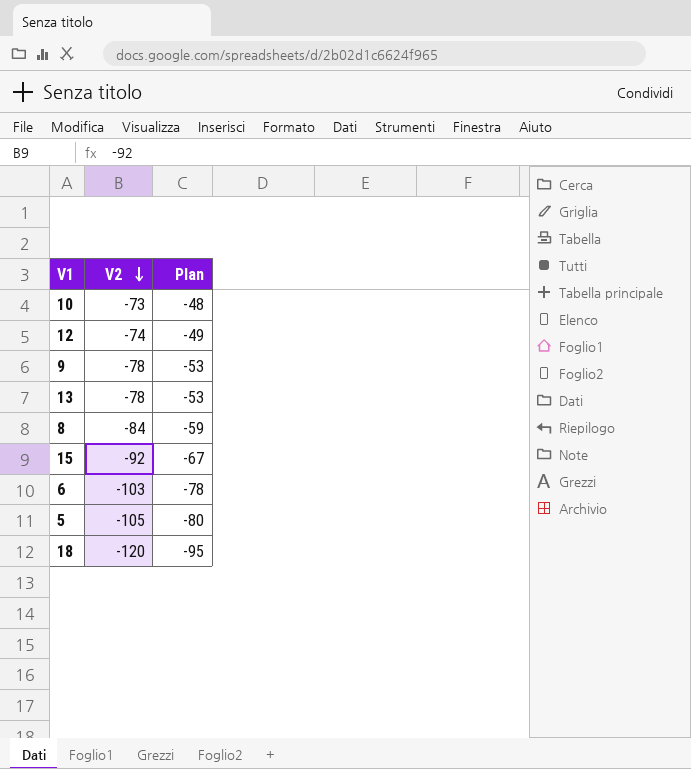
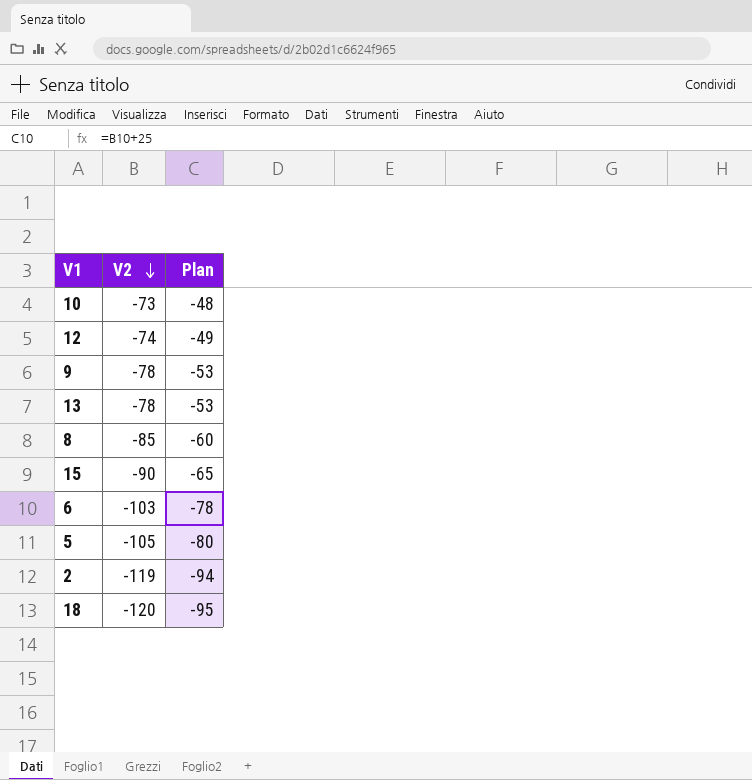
8 | V2: -84 -> -85
8 | Plan: -59 -> -60
15 | V2: -92 -> -90
15 | Plan: -67 -> -65
row 2: none -> -119 | -94

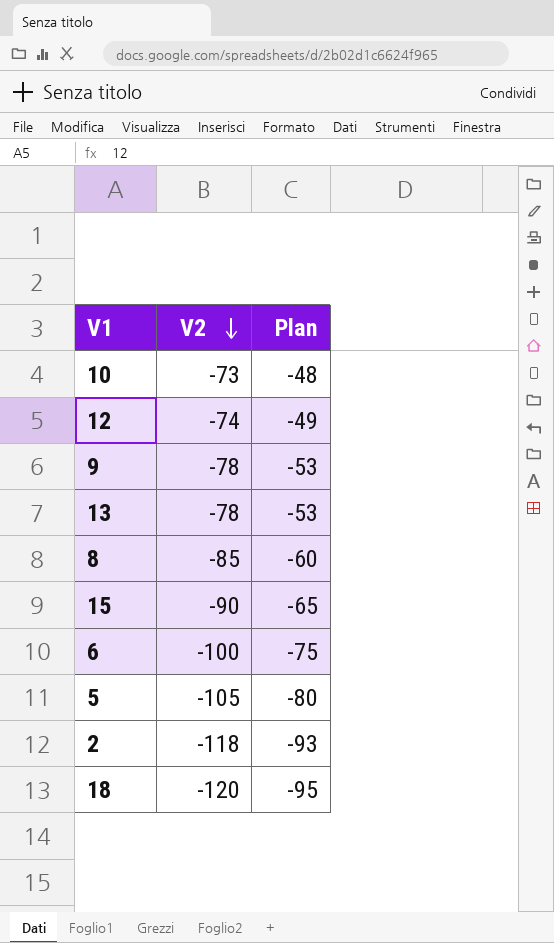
6 | V2: -103 -> -100
6 | Plan: -78 -> -75
2 | V2: -119 -> -118
2 | Plan: -94 -> -93

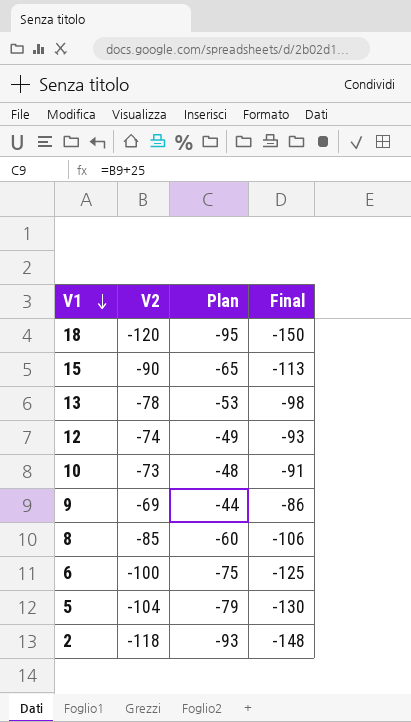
row order: V2 descending -> V1 descending
column Final | formula: none -> [V2] * 1.25
9 | V2: -78 -> -69
9 | Plan: -53 -> -44
5 | V2: -105 -> -104
5 | Plan: -80 -> -79

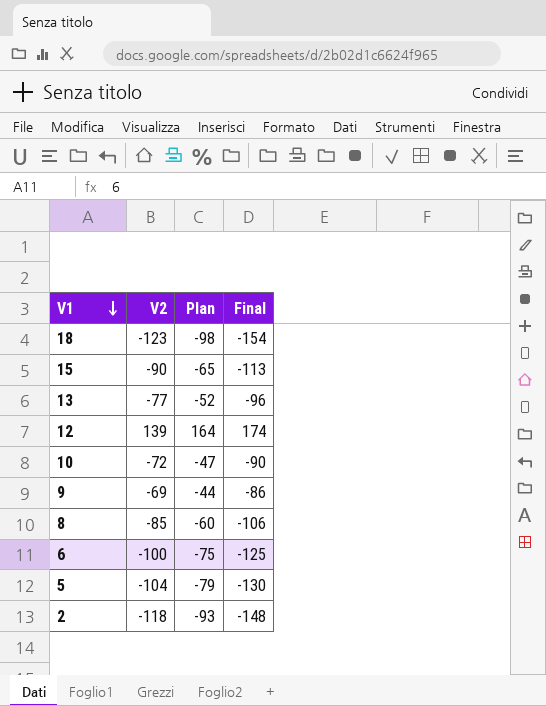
18 | V2: -120 -> -123
18 | Plan: -95 -> -98
18 | Final: -150 -> -154
13 | V2: -78 -> -77
13 | Plan: -53 -> -52
13 | Final: -98 -> -96
12 | V2: -74 -> 139
12 | Plan: -49 -> 164
12 | Final: -93 -> 174
10 | V2: -73 -> -72
10 | Plan: -48 -> -47
10 | Final: -91 -> -90

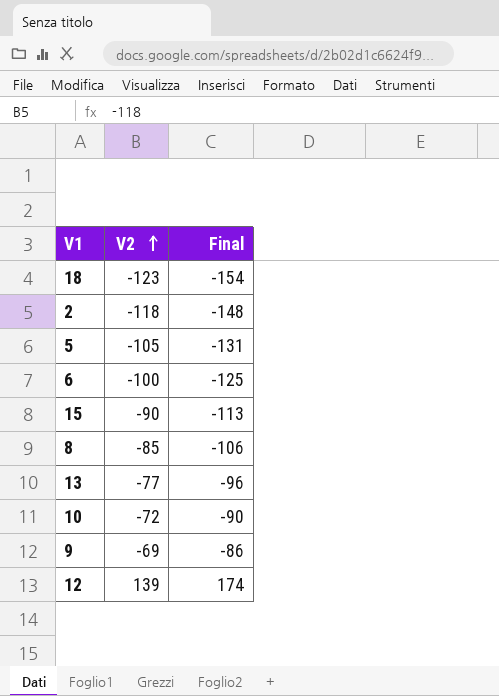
row order: V1 descending -> V2 ascending
column Plan | formula: [V2] + 25 -> none
5 | V2: -104 -> -105
5 | Final: -130 -> -131

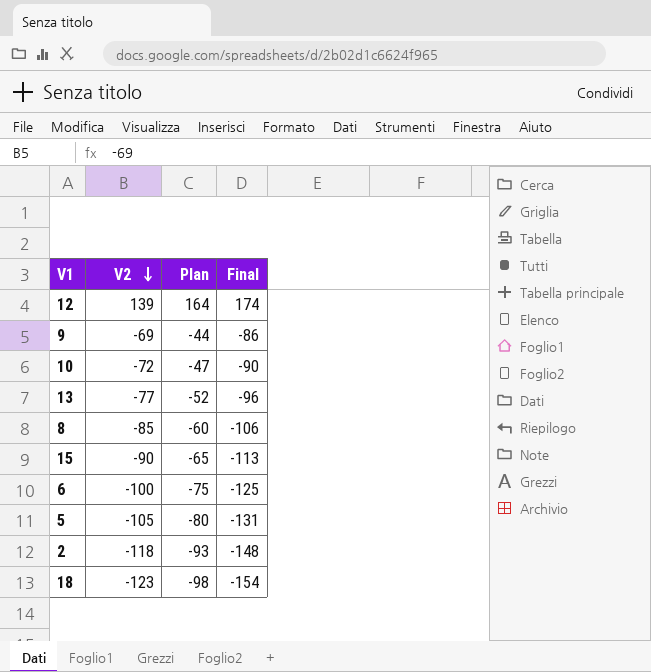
row order: V2 ascending -> V2 descending
column Plan | formula: none -> [V2] + 25

